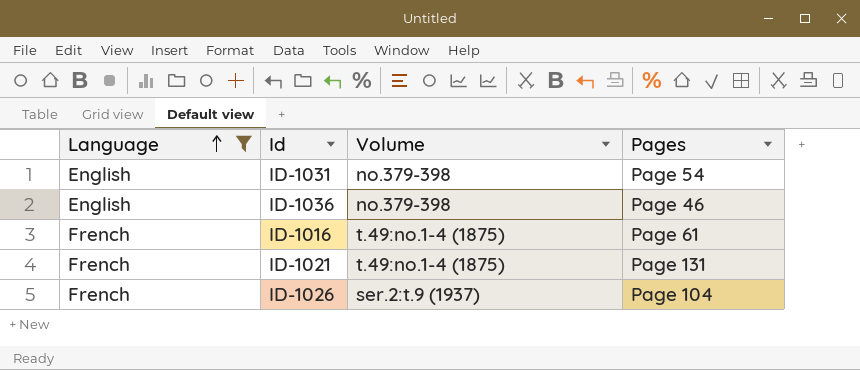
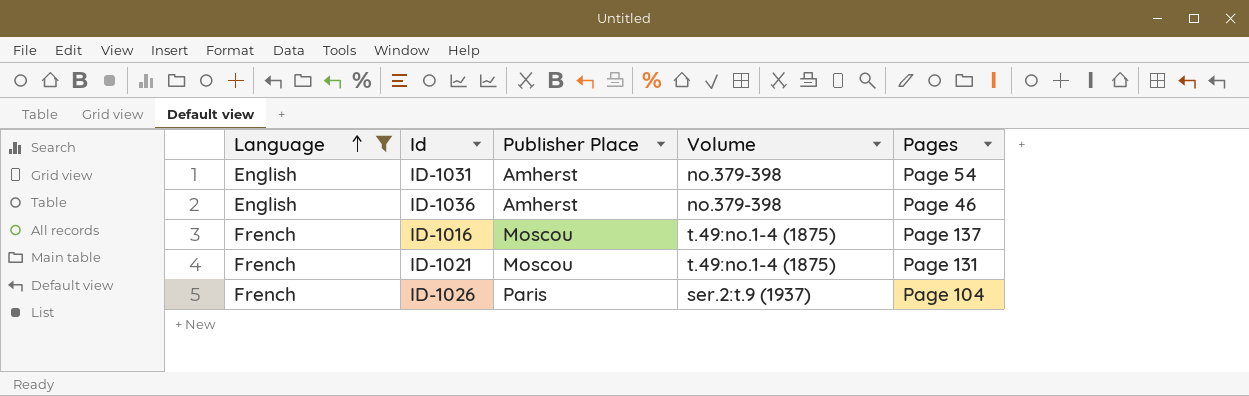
column Publisher Place | position: none -> 3
ID-1016 | Pages: Page 61 -> Page 137

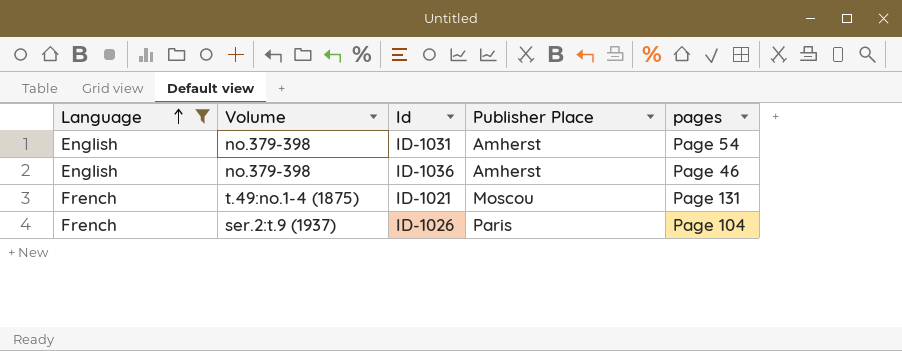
column Volume | position: 4 -> 2
column name: Pages -> pages
row ID-1016: French | Moscou | t.49:no.1-4 (1875) | Page 137 -> none

